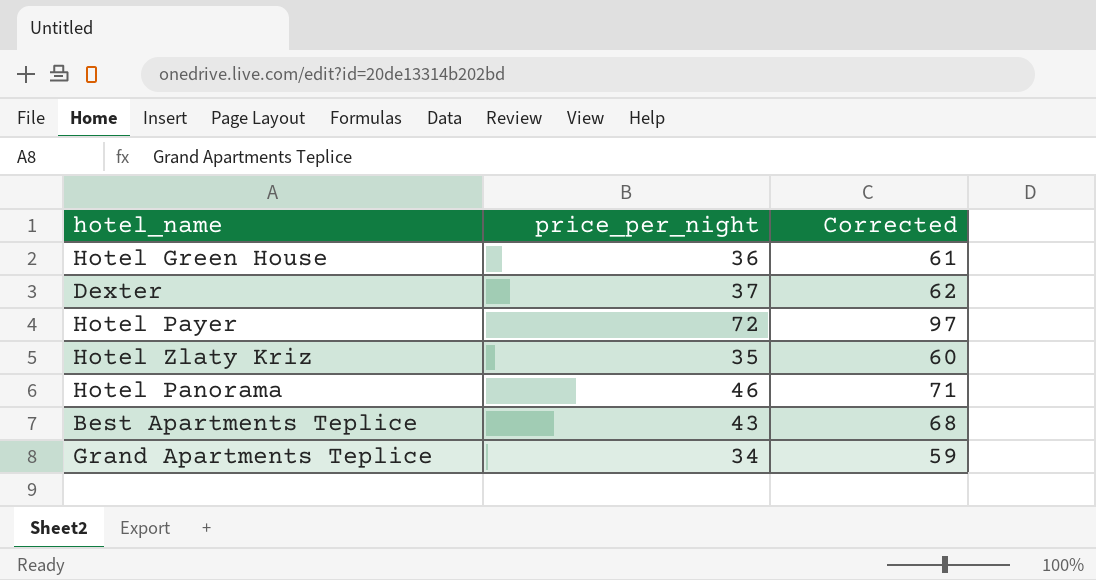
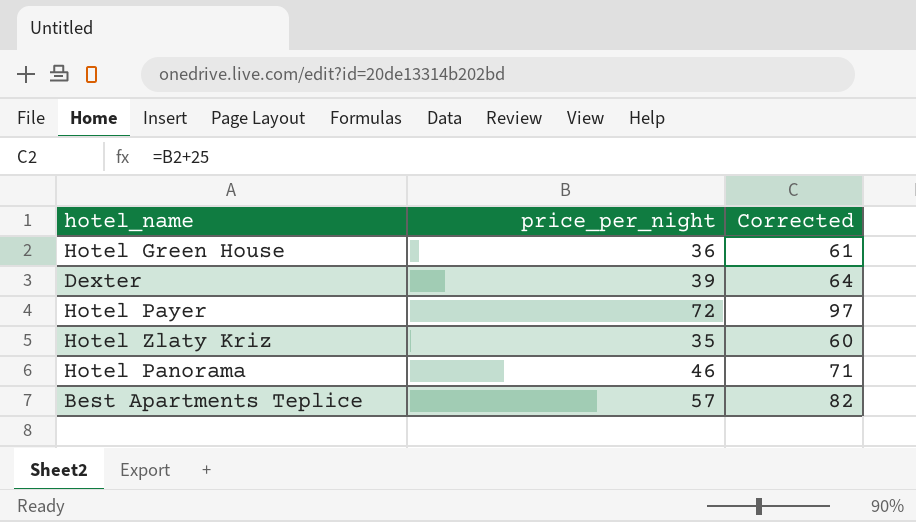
row Grand Apartments Teplice: 34 | 59 -> none
Dexter | price_per_night: 37 -> 39
Dexter | Corrected: 62 -> 64
Best Apartments Teplice | price_per_night: 43 -> 57
Best Apartments Teplice | Corrected: 68 -> 82

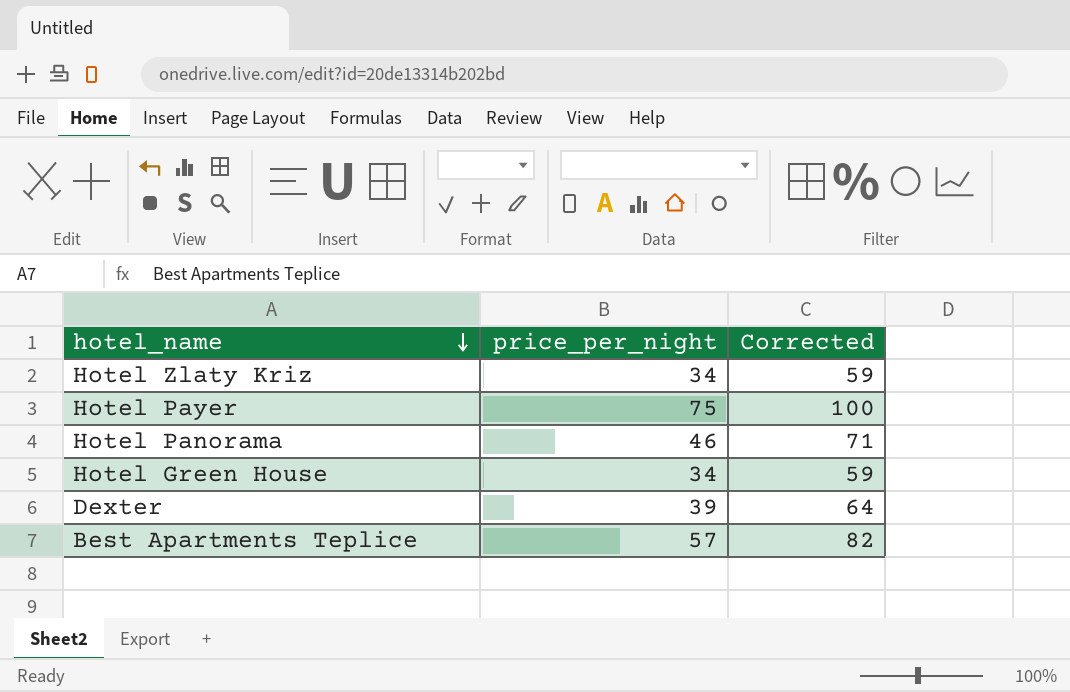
row order: none -> hotel_name descending
Hotel Zlaty Kriz | price_per_night: 35 -> 34
Hotel Zlaty Kriz | Corrected: 60 -> 59
Hotel Payer | price_per_night: 72 -> 75
Hotel Payer | Corrected: 97 -> 100
Hotel Green House | price_per_night: 36 -> 34
Hotel Green House | Corrected: 61 -> 59

